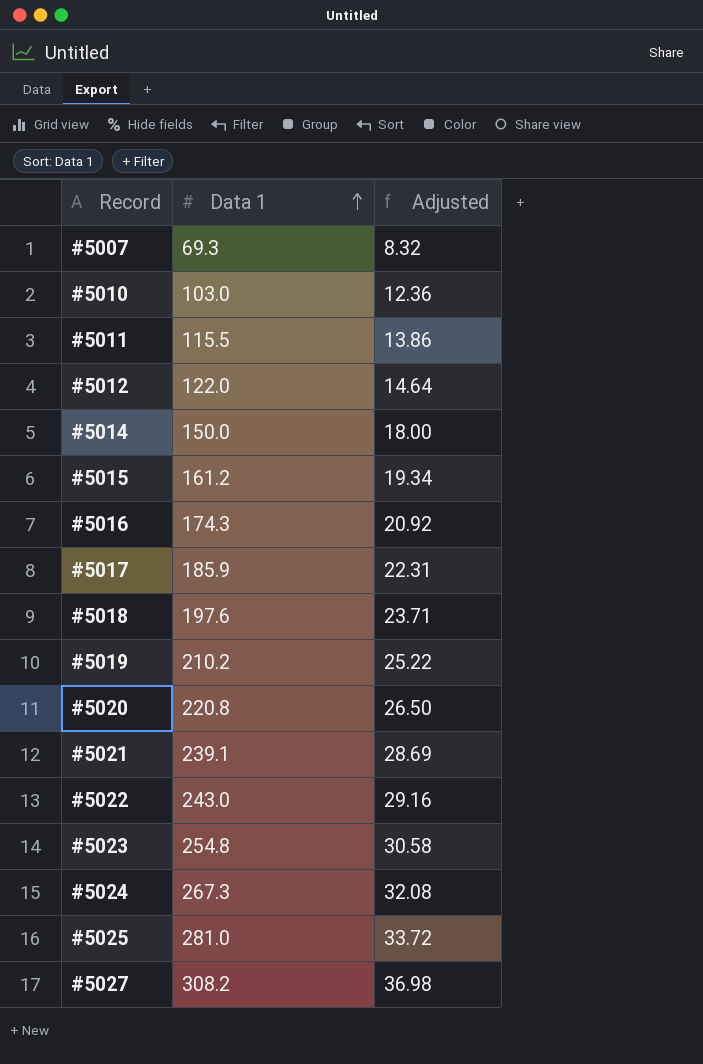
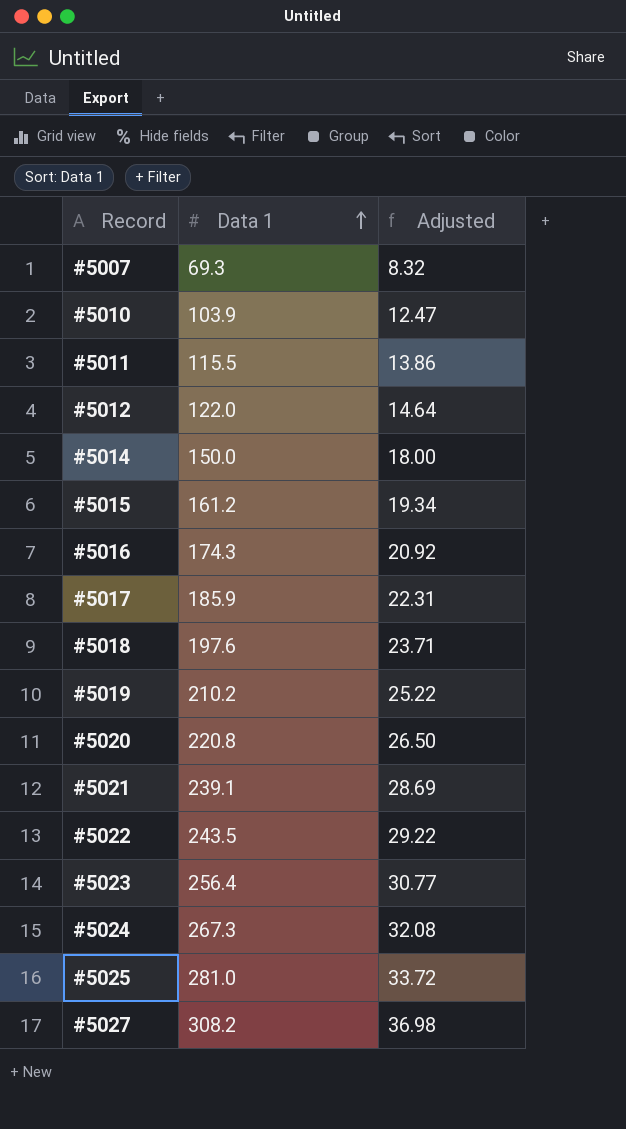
#5010 | Data 1: 103.0 -> 103.9
#5010 | Adjusted: 12.36 -> 12.47
#5022 | Data 1: 243.0 -> 243.5
#5022 | Adjusted: 29.16 -> 29.22
#5023 | Data 1: 254.8 -> 256.4
#5023 | Adjusted: 30.58 -> 30.77

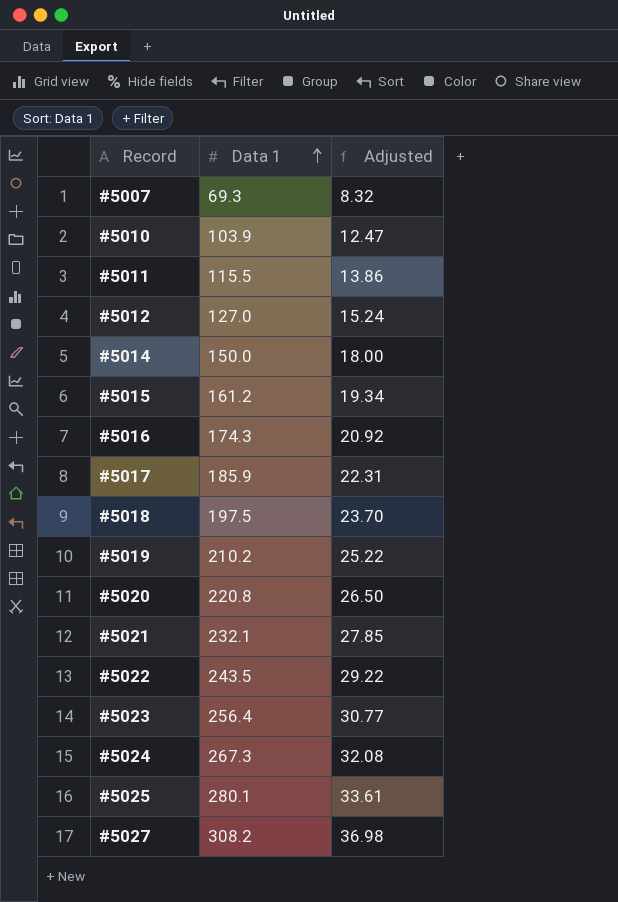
#5012 | Data 1: 122.0 -> 127.0
#5012 | Adjusted: 14.64 -> 15.24
#5018 | Data 1: 197.6 -> 197.5
#5018 | Adjusted: 23.71 -> 23.70
#5021 | Data 1: 239.1 -> 232.1
#5021 | Adjusted: 28.69 -> 27.85
#5025 | Data 1: 281.0 -> 280.1
#5025 | Adjusted: 33.72 -> 33.61

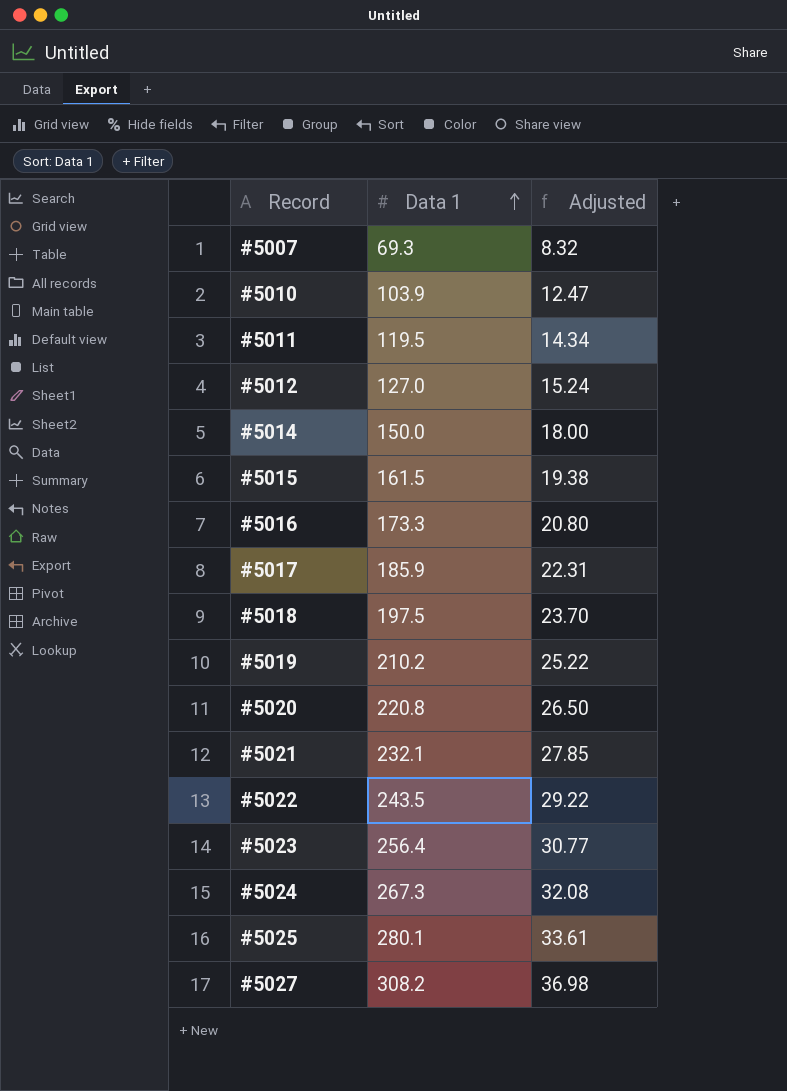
#5011 | Data 1: 115.5 -> 119.5
#5011 | Adjusted: 13.86 -> 14.34
#5015 | Data 1: 161.2 -> 161.5
#5015 | Adjusted: 19.34 -> 19.38
#5016 | Data 1: 174.3 -> 173.3
#5016 | Adjusted: 20.92 -> 20.80

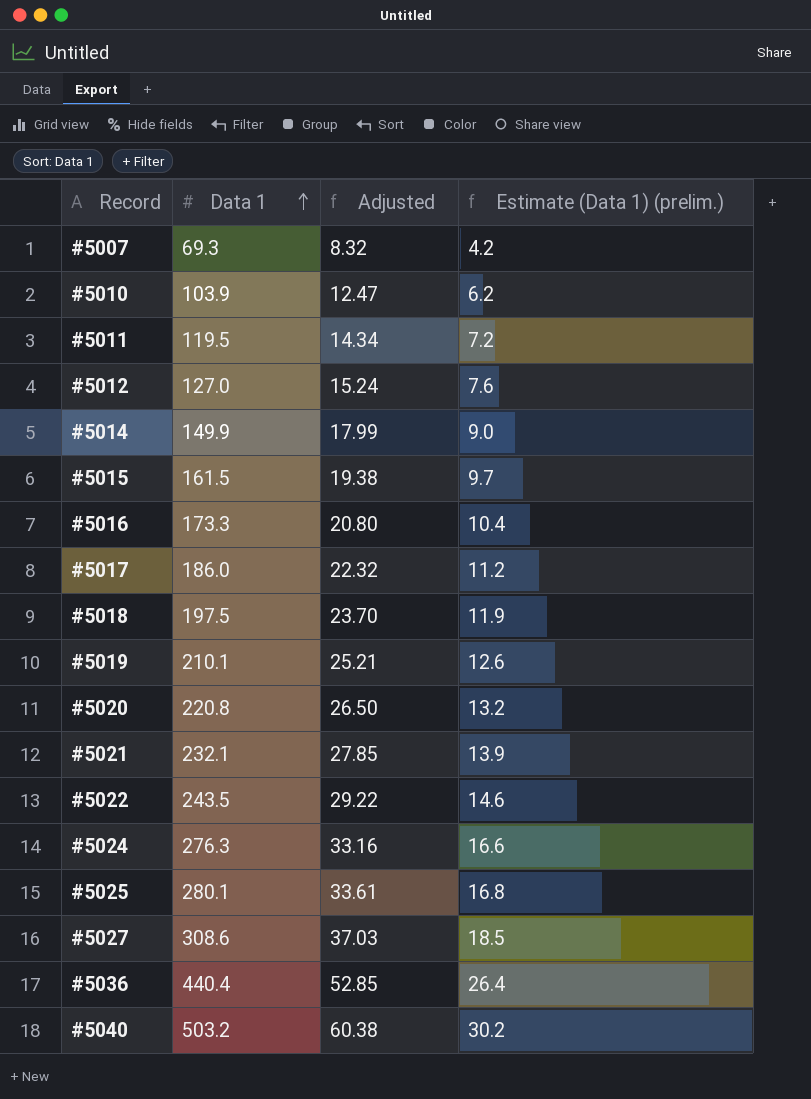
column Estimate (Data 1) (prelim.) | formula: none -> [Data 1] * 0.06
row #5023: 256.4 | 30.77 -> none
#5014 | Data 1: 150.0 -> 149.9
#5014 | Adjusted: 18.00 -> 17.99
#5017 | Data 1: 185.9 -> 186.0
#5017 | Adjusted: 22.31 -> 22.32
#5019 | Data 1: 210.2 -> 210.1
#5019 | Adjusted: 25.22 -> 25.21
#5024 | Data 1: 267.3 -> 276.3
#5024 | Adjusted: 32.08 -> 33.16
#5027 | Data 1: 308.2 -> 308.6
#5027 | Adjusted: 36.98 -> 37.03
row #5036: none -> 440.4 | 52.85 | 26.4
row #5040: none -> 503.2 | 60.38 | 30.2

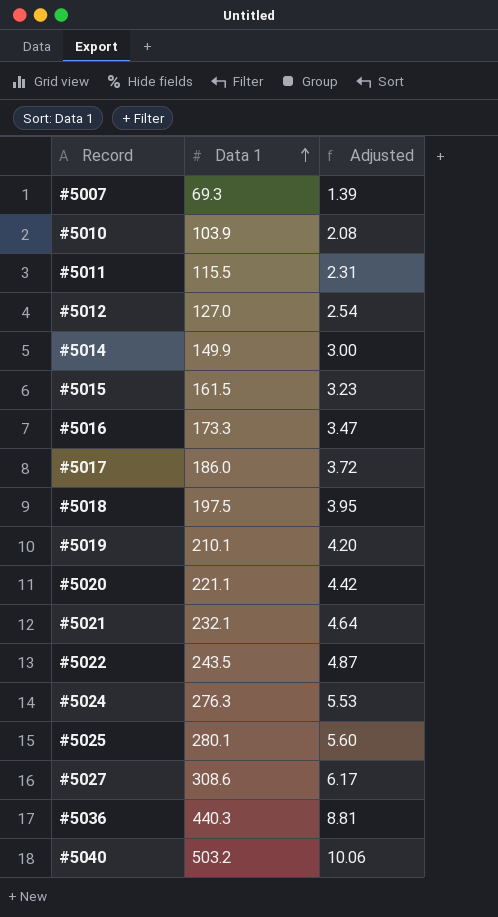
column Estimate (Data 1) (prelim.) | formula: [Data 1] * 0.06 -> none
column Adjusted | formula: [Data 1] * 0.12 -> [Data 1] * 0.02
#5011 | Data 1: 119.5 -> 115.5
#5020 | Data 1: 220.8 -> 221.1
#5036 | Data 1: 440.4 -> 440.3

